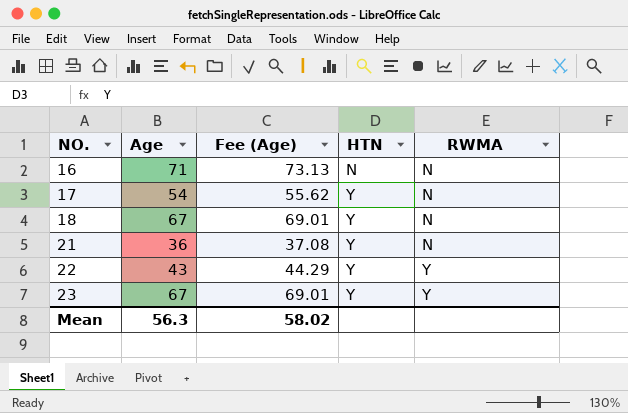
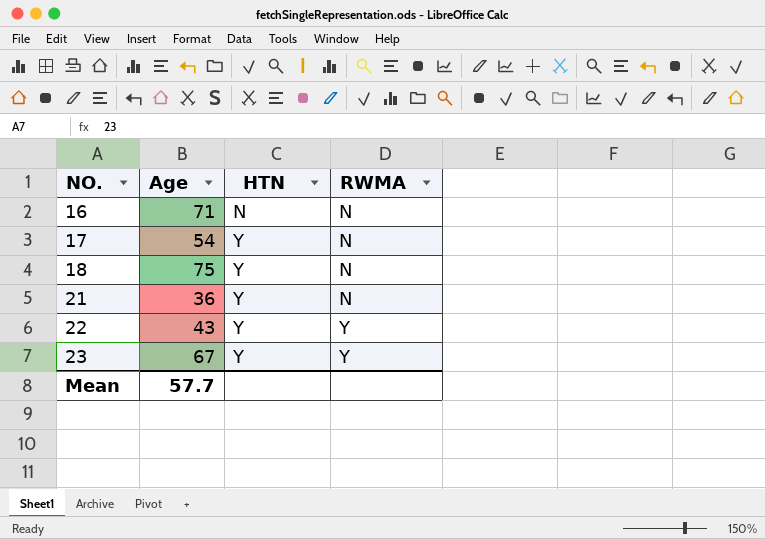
column Fee (Age) | formula: [Age] * 1.03 -> none
18 | Age: 67 -> 75
Mean | Age: 56.3 -> 57.7

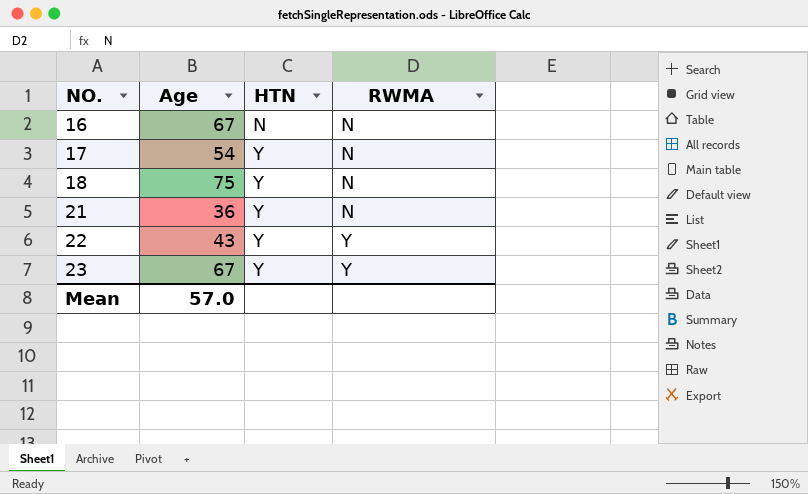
16 | Age: 71 -> 67
Mean | Age: 57.7 -> 57.0

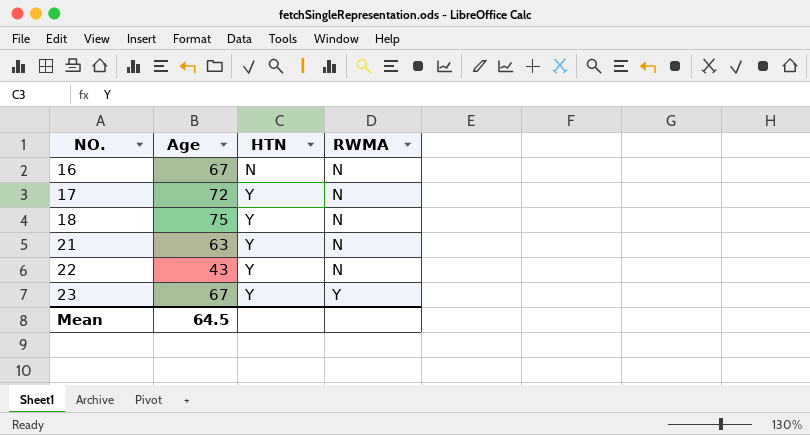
17 | Age: 54 -> 72
21 | Age: 36 -> 63
22 | RWMA: Y -> N
Mean | Age: 57.0 -> 64.5

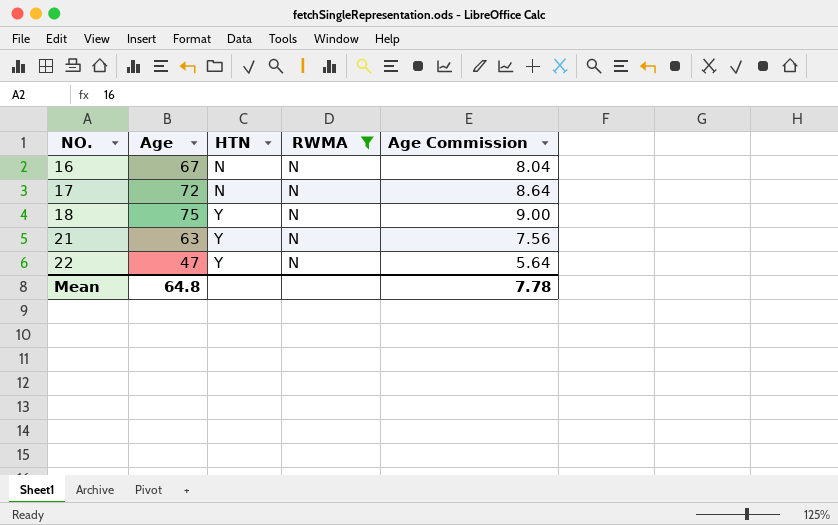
filter: none -> RWMA = N
column Age Commission | formula: none -> [Age] * 0.12
17 | HTN: Y -> N
22 | Age: 43 -> 47
Mean | Age: 64.5 -> 64.8

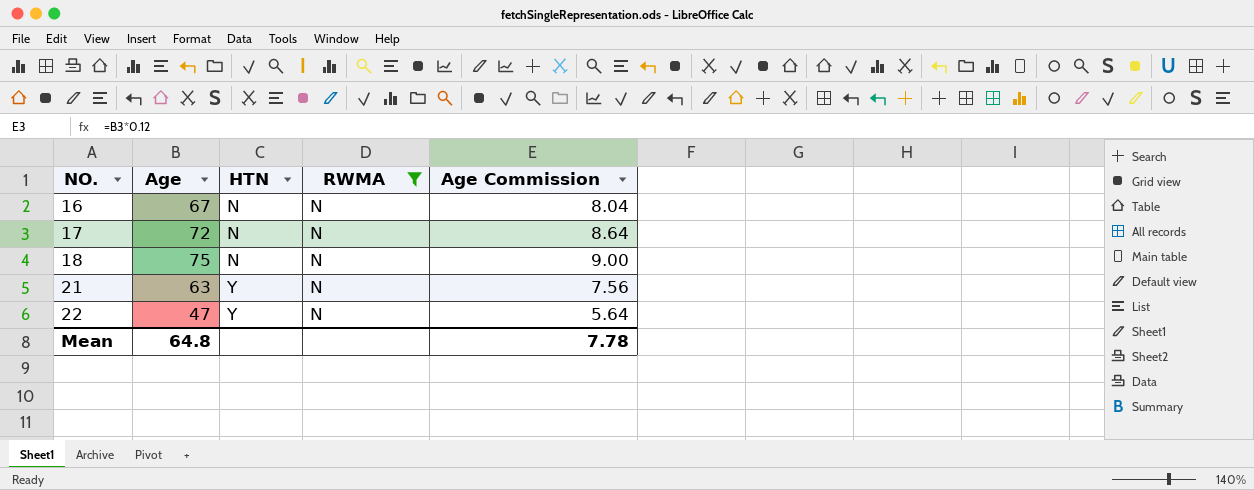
18 | HTN: Y -> N

